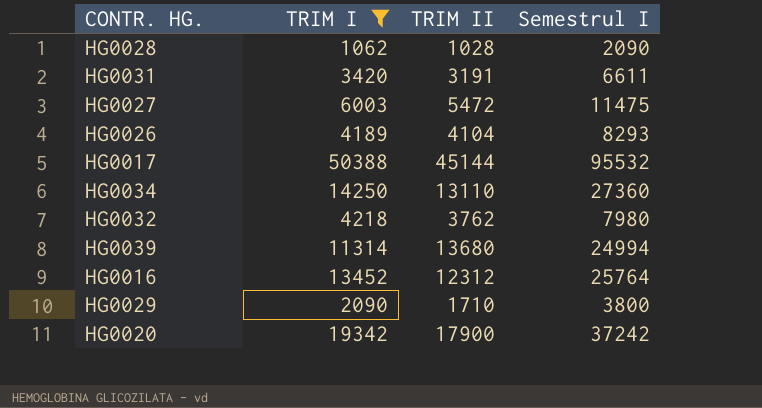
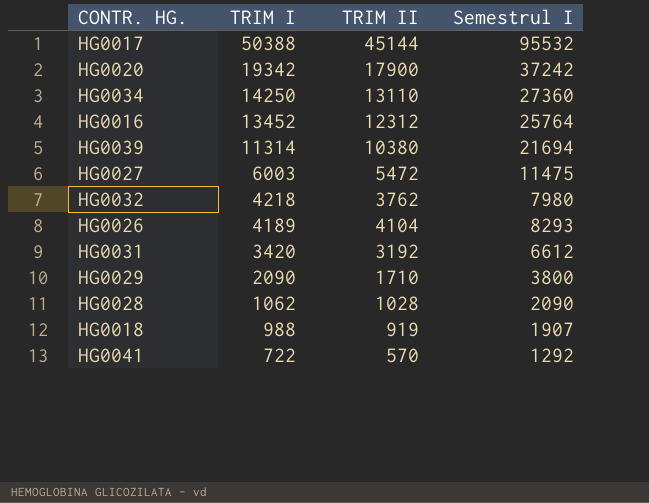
filter: TRIM I >= 1062 -> none
row order: none -> TRIM I descending
HG0039 | TRIM II: 13680 -> 10380
HG0039 | Semestrul I: 24994 -> 21694
HG0031 | TRIM II: 3191 -> 3192
HG0031 | Semestrul I: 6611 -> 6612

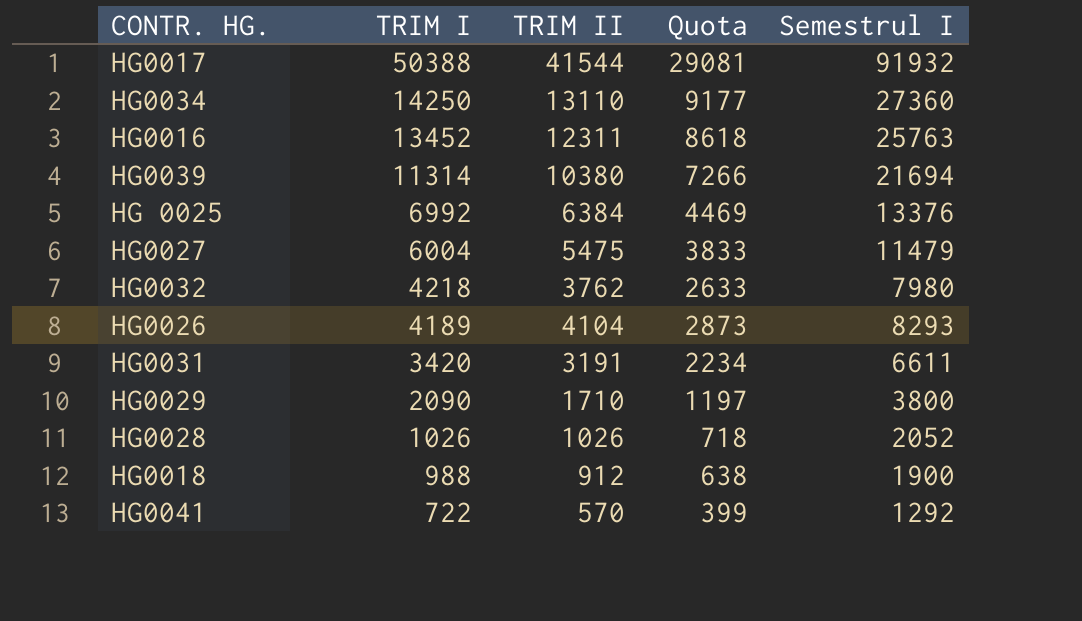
column Quota | formula: none -> [TRIM II] * 0.7
row HG0020: 19342 | 17900 | 37242 -> none
HG0017 | TRIM II: 45144 -> 41544
HG0017 | Semestrul I: 95532 -> 91932
HG0016 | TRIM II: 12312 -> 12311
HG0016 | Semestrul I: 25764 -> 25763
row HG 0025: none -> 6992 | 6384 | 4469 | 13376
HG0027 | TRIM I: 6003 -> 6004
HG0027 | TRIM II: 5472 -> 5475
HG0027 | Semestrul I: 11475 -> 11479
HG0031 | TRIM II: 3192 -> 3191
HG0031 | Semestrul I: 6612 -> 6611
HG0028 | TRIM I: 1062 -> 1026
HG0028 | TRIM II: 1028 -> 1026
HG0028 | Semestrul I: 2090 -> 2052
HG0018 | TRIM II: 919 -> 912
HG0018 | Semestrul I: 1907 -> 1900

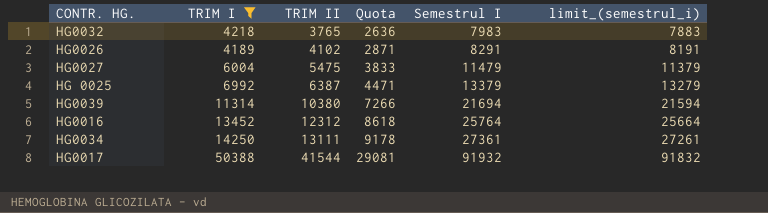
filter: none -> TRIM I >= 4189
row order: TRIM I descending -> TRIM II ascending
column limit_(semestrul_i) | formula: none -> [Semestrul I] - 100
HG0032 | TRIM II: 3762 -> 3765
HG0032 | Quota: 2633 -> 2636
HG0032 | Semestrul I: 7980 -> 7983
HG0026 | TRIM II: 4104 -> 4102
HG0026 | Quota: 2873 -> 2871
HG0026 | Semestrul I: 8293 -> 8291
HG 0025 | TRIM II: 6384 -> 6387
HG 0025 | Quota: 4469 -> 4471
HG 0025 | Semestrul I: 13376 -> 13379
HG0016 | TRIM II: 12311 -> 12312
HG0016 | Semestrul I: 25763 -> 25764
HG0034 | TRIM II: 13110 -> 13111
HG0034 | Quota: 9177 -> 9178
HG0034 | Semestrul I: 27360 -> 27361

